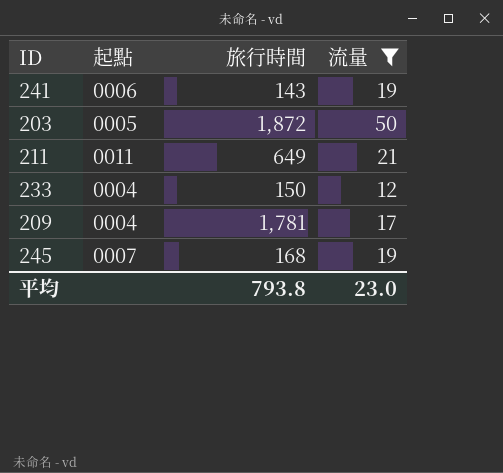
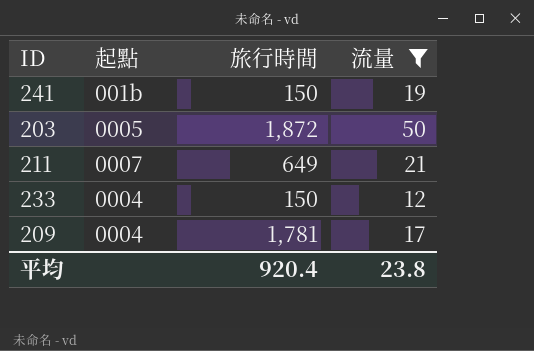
row 245: 0007 | 168 | 19 -> none
241 | 起點: 0006 -> 001b
241 | 旅行時間: 143 -> 150
211 | 起點: 0011 -> 0007
平均 | 旅行時間: 793.8 -> 920.4
平均 | 流量: 23.0 -> 23.8

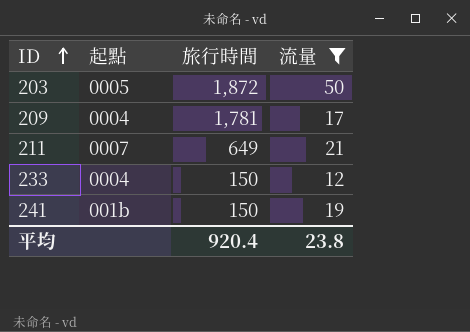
row order: none -> ID ascending

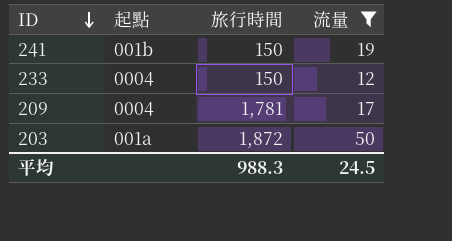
row order: ID ascending -> ID descending
row 211: 0007 | 649 | 21 -> none
203 | 起點: 0005 -> 001a
平均 | 旅行時間: 920.4 -> 988.3
平均 | 流量: 23.8 -> 24.5

